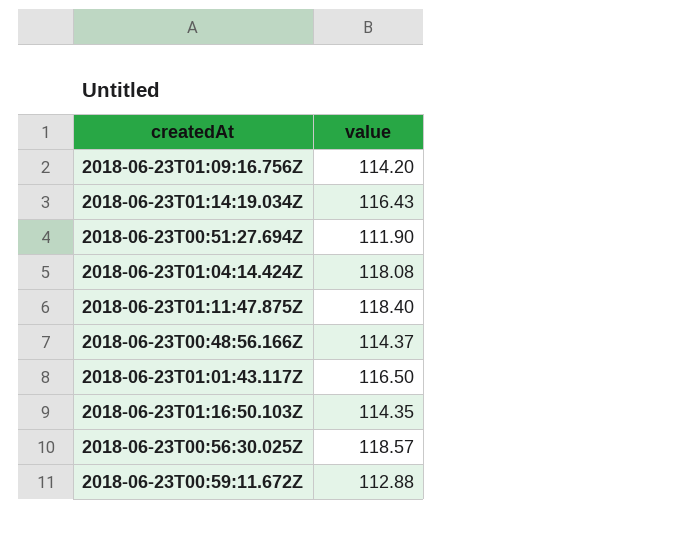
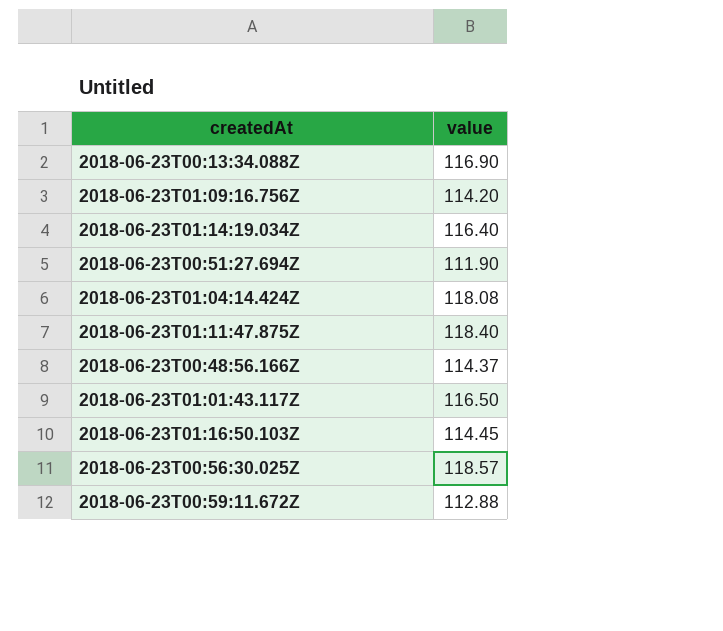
row 2018-06-23T00:13:34.088Z: none -> 116.90
2018-06-23T01:14:19.034Z | value: 116.43 -> 116.40
2018-06-23T01:16:50.103Z | value: 114.35 -> 114.45

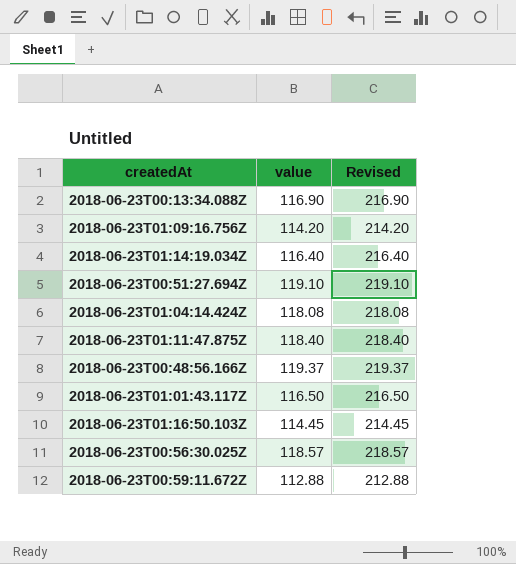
column Revised | formula: none -> [value] + 100
2018-06-23T00:51:27.694Z | value: 111.90 -> 119.10
2018-06-23T00:48:56.166Z | value: 114.37 -> 119.37

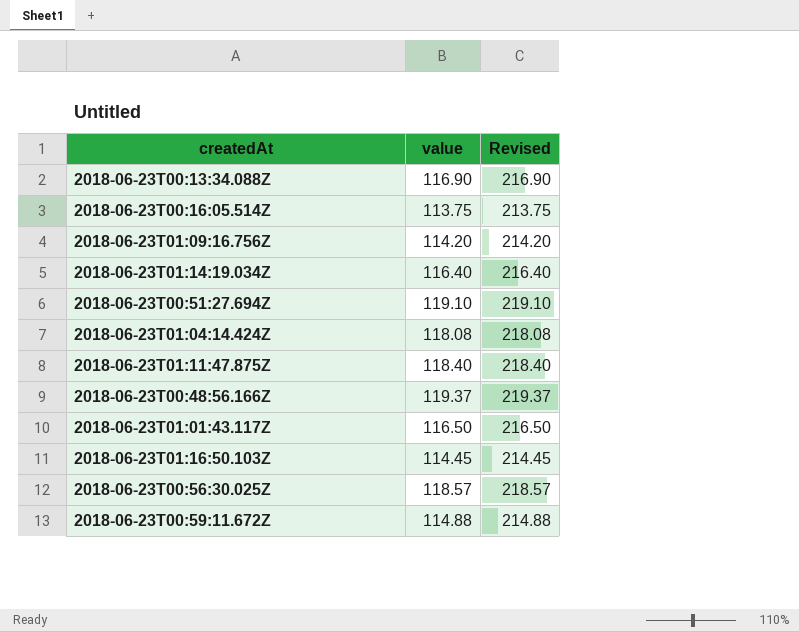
row 2018-06-23T00:16:05.514Z: none -> 113.75 | 213.75
2018-06-23T00:59:11.672Z | value: 112.88 -> 114.88
2018-06-23T00:59:11.672Z | Revised: 212.88 -> 214.88

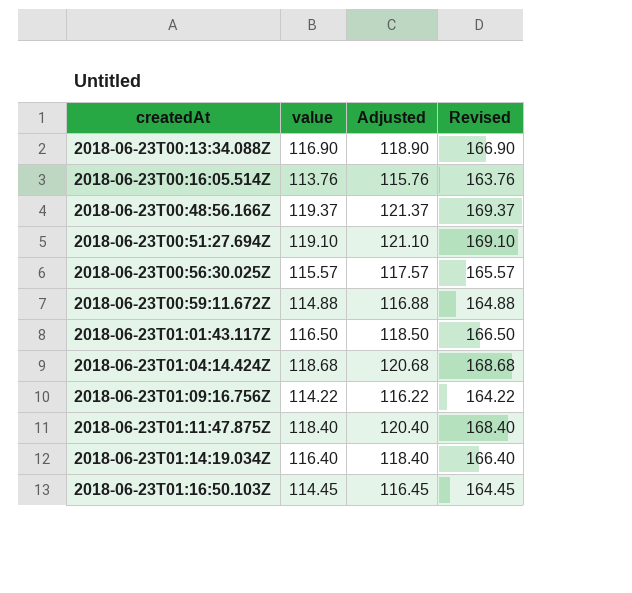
row order: none -> createdAt ascending
column Adjusted | formula: none -> [value] + 2
column Revised | formula: [value] + 100 -> [value] + 50
2018-06-23T00:16:05.514Z | value: 113.75 -> 113.76
2018-06-23T00:56:30.025Z | value: 118.57 -> 115.57
2018-06-23T01:04:14.424Z | value: 118.08 -> 118.68
2018-06-23T01:09:16.756Z | value: 114.20 -> 114.22

